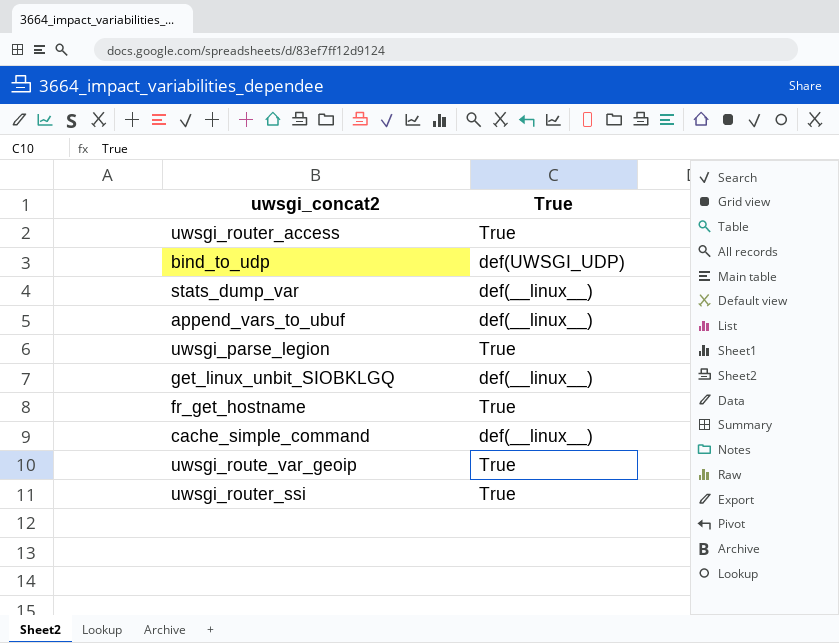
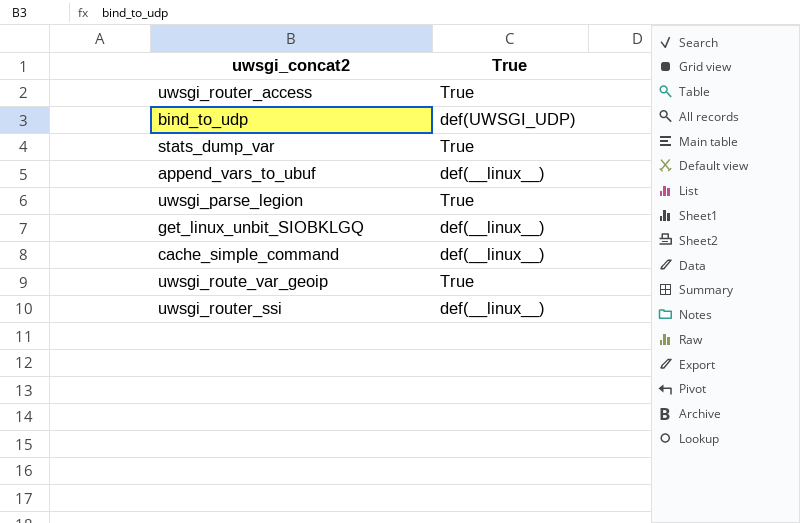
row fr_get_hostname: True -> none
stats_dump_var | True: def(__linux__) -> True
uwsgi_router_ssi | True: True -> def(__linux__)

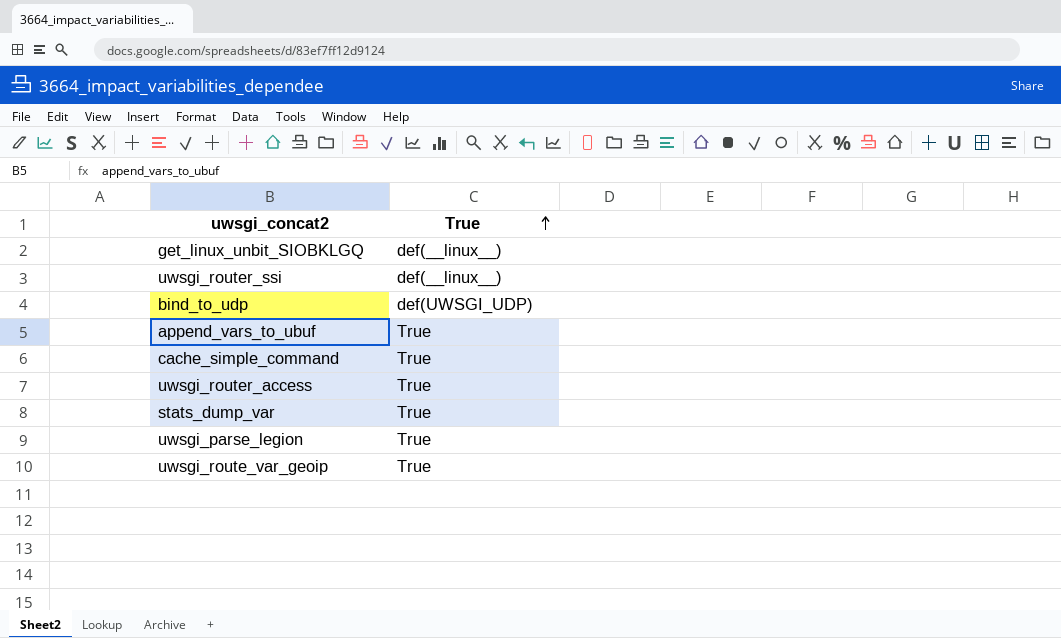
row order: none -> True ascending
append_vars_to_ubuf | True: def(__linux__) -> True
cache_simple_command | True: def(__linux__) -> True

